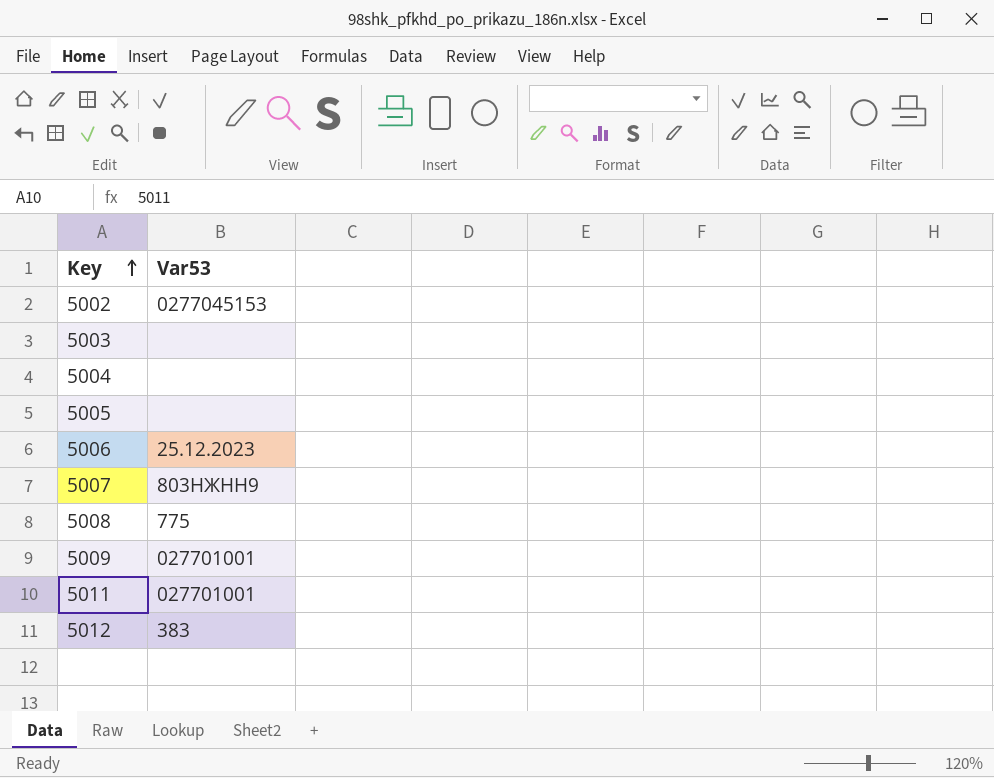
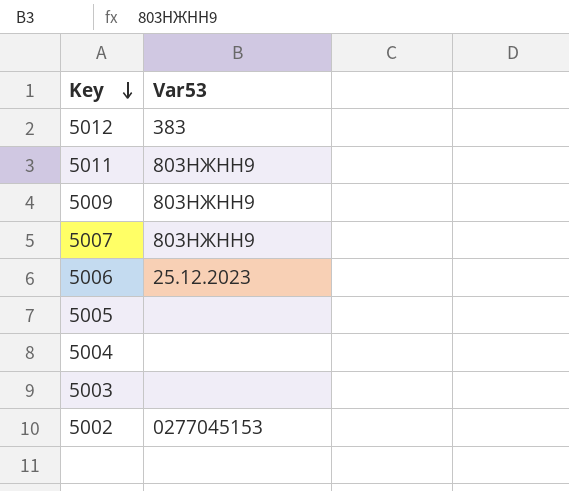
row order: Key ascending -> Key descending
row 5008: 775 -> none
5011 | Var53: 027701001 -> 803НЖНН9
5009 | Var53: 027701001 -> 803НЖНН9

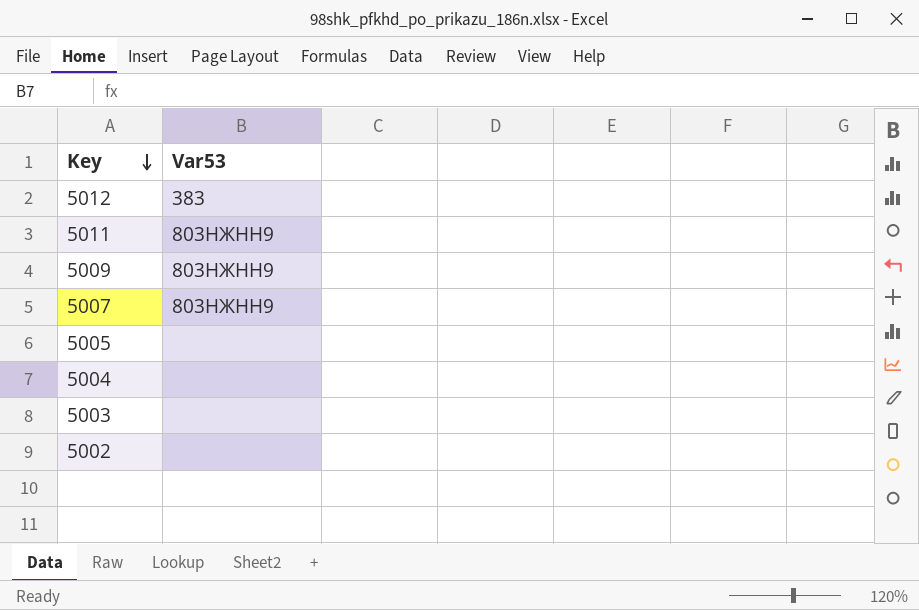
row 5006: 25.12.2023 -> none
5002 | Var53: 0277045153 -> none

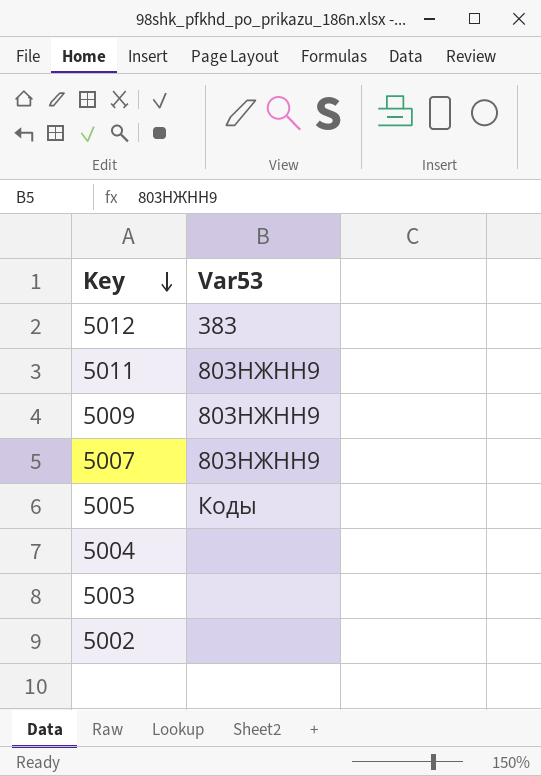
5005 | Var53: none -> Коды

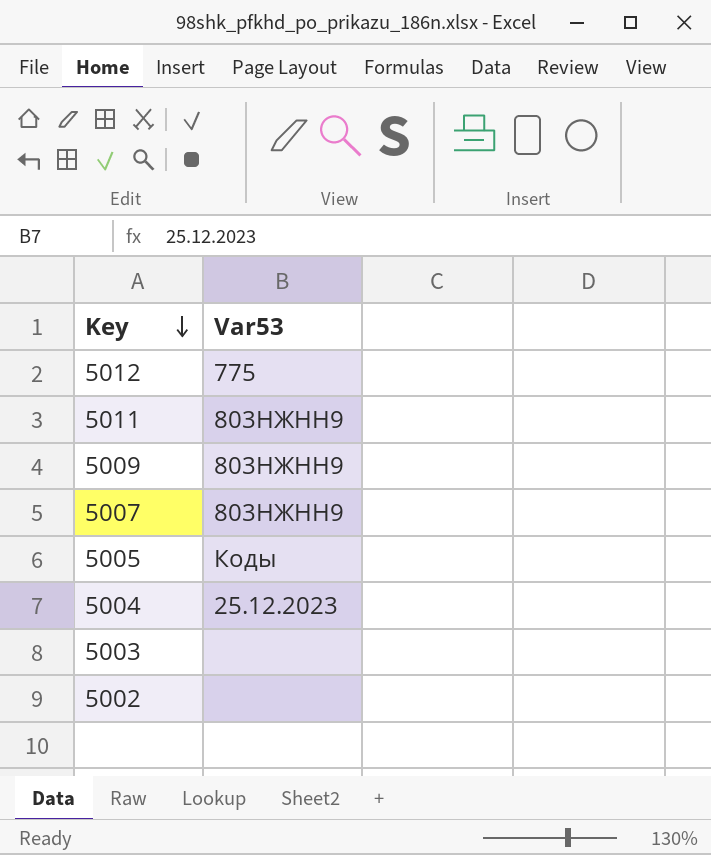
5012 | Var53: 383 -> 775
5004 | Var53: none -> 25.12.2023

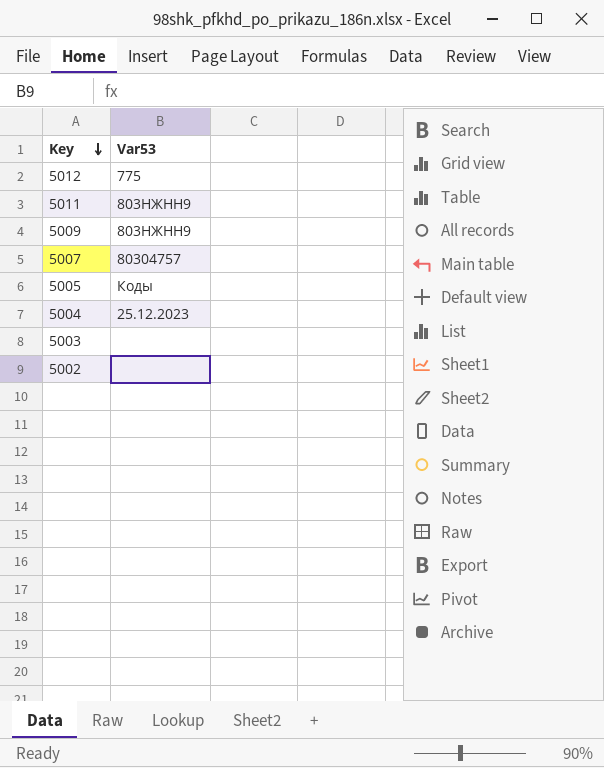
5007 | Var53: 803НЖНН9 -> 80304757

